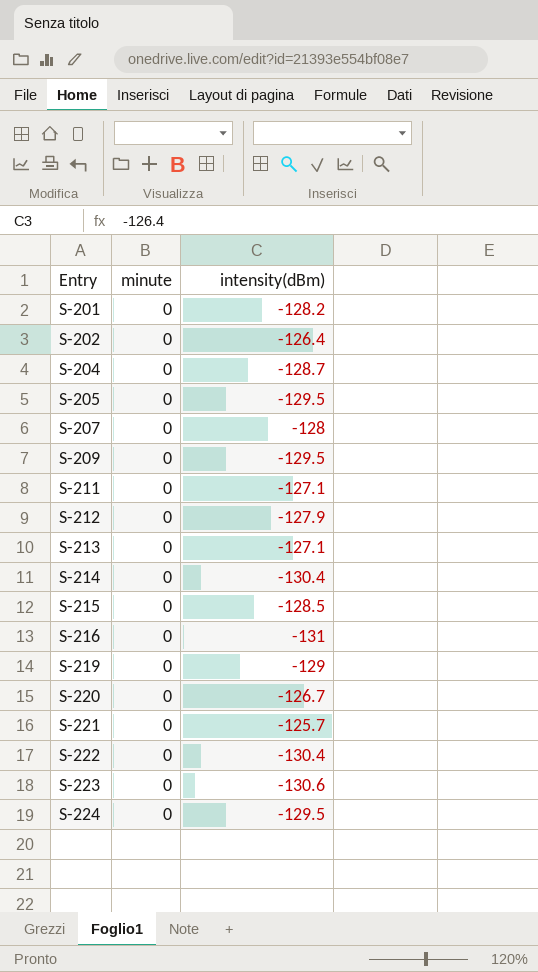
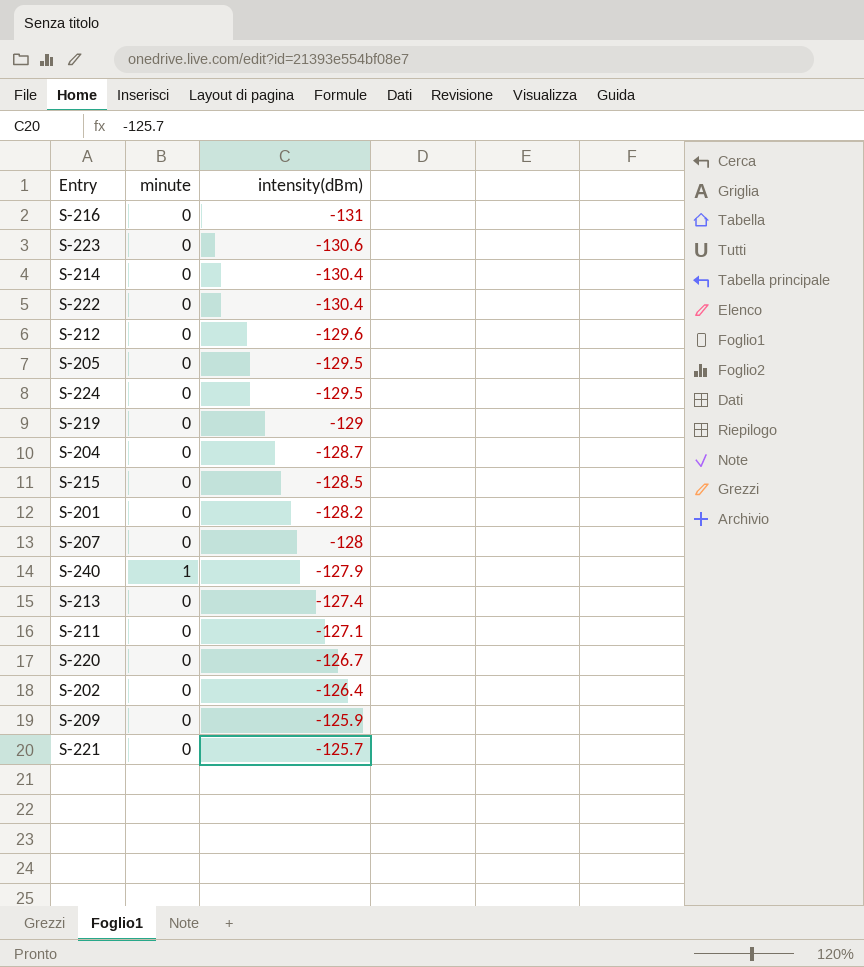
row order: Entry ascending -> intensity(dBm) ascending
S-212 | intensity(dBm): -127.9 -> -129.6
row S-240: none -> 1 | -127.9
S-213 | intensity(dBm): -127.1 -> -127.4
S-209 | intensity(dBm): -129.5 -> -125.9

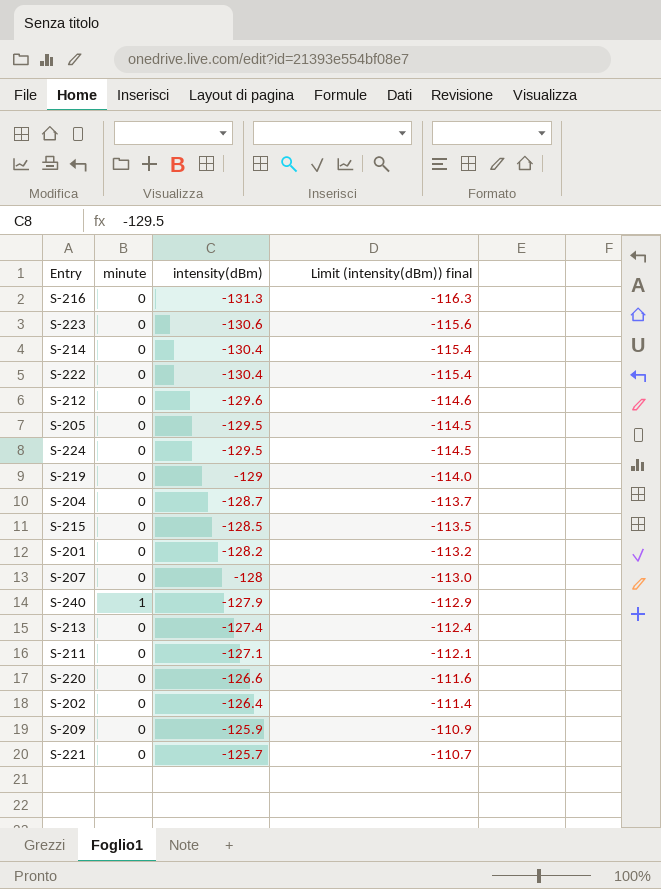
column Limit (intensity(dBm)) final | formula: none -> [intensity(dBm)] + 15
S-216 | intensity(dBm): -131 -> -131.3
S-220 | intensity(dBm): -126.7 -> -126.6

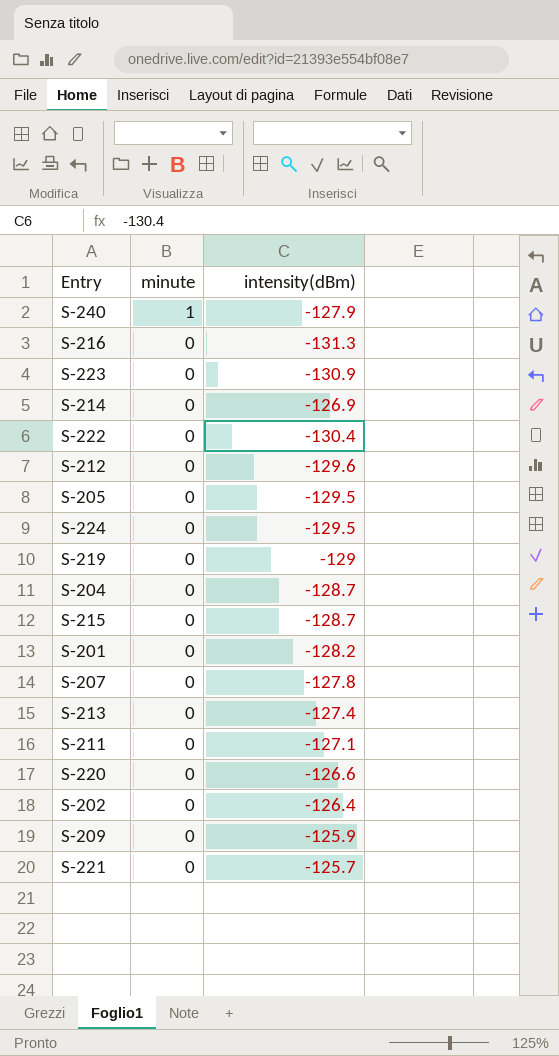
row order: intensity(dBm) ascending -> minute descending
column Limit (intensity(dBm)) final | formula: [intensity(dBm)] + 15 -> none
S-223 | intensity(dBm): -130.6 -> -130.9
S-214 | intensity(dBm): -130.4 -> -126.9
S-215 | intensity(dBm): -128.5 -> -128.7
S-207 | intensity(dBm): -128 -> -127.8

